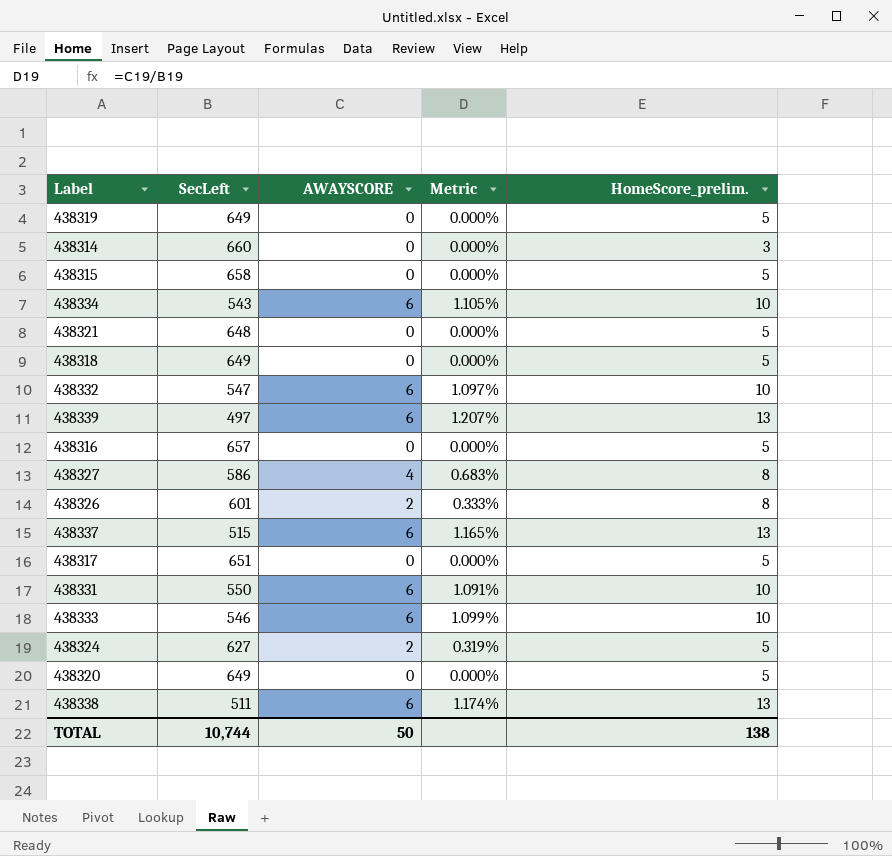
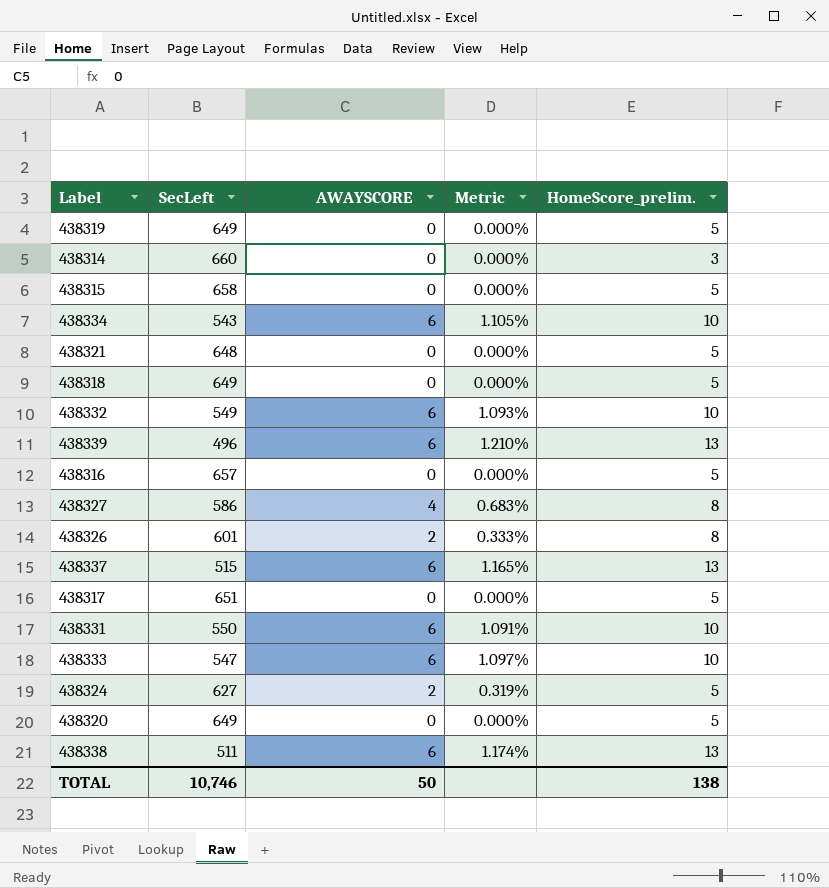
438332 | SecLeft: 547 -> 549
438332 | Metric: 1.097% -> 1.093%
438339 | SecLeft: 497 -> 496
438339 | Metric: 1.207% -> 1.210%
438333 | SecLeft: 546 -> 547
438333 | Metric: 1.099% -> 1.097%
TOTAL | SecLeft: 10,744 -> 10,746

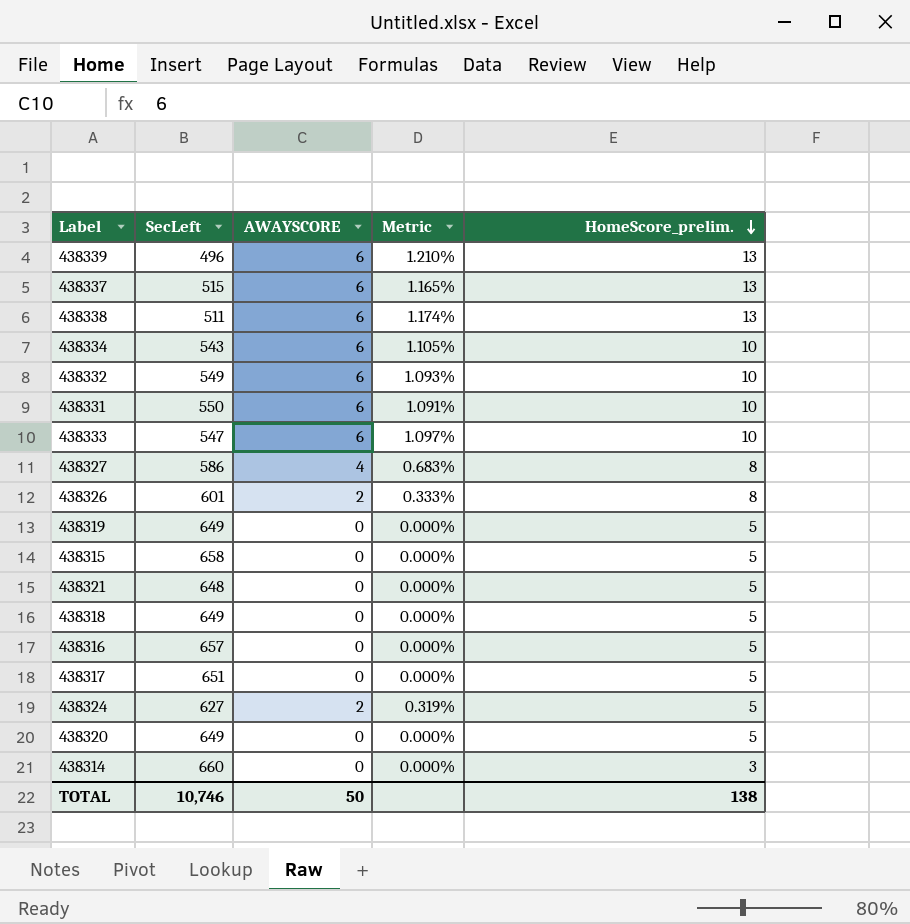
row order: none -> HomeScore_prelim. descending

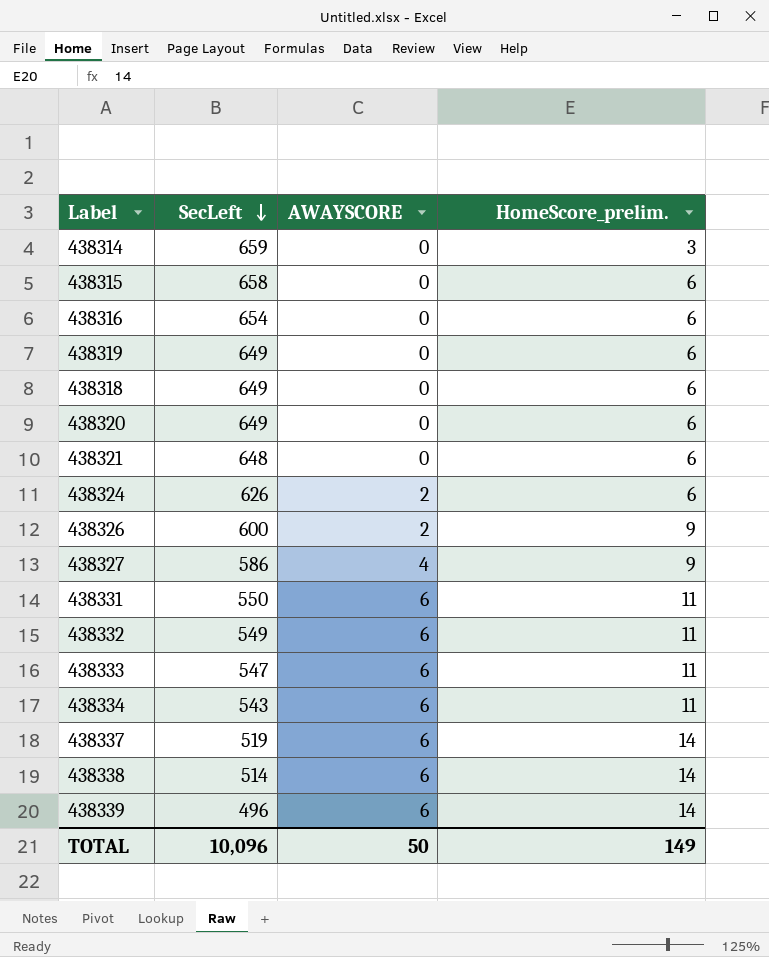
row order: HomeScore_prelim. descending -> SecLeft descending
column Metric | formula: [AWAYSCORE] / [SecLeft] -> none
row 438317: 651 | 0 | 0.000% | 5 -> none
438314 | SecLeft: 660 -> 659
438315 | HomeScore_prelim.: 5 -> 6
438316 | SecLeft: 657 -> 654
438316 | HomeScore_prelim.: 5 -> 6
438319 | HomeScore_prelim.: 5 -> 6
438318 | HomeScore_prelim.: 5 -> 6
438320 | HomeScore_prelim.: 5 -> 6
438321 | HomeScore_prelim.: 5 -> 6
438324 | SecLeft: 627 -> 626
438324 | HomeScore_prelim.: 5 -> 6
438326 | SecLeft: 601 -> 600
438326 | HomeScore_prelim.: 8 -> 9
438327 | HomeScore_prelim.: 8 -> 9
438331 | HomeScore_prelim.: 10 -> 11
438332 | HomeScore_prelim.: 10 -> 11
438333 | HomeScore_prelim.: 10 -> 11
438334 | HomeScore_prelim.: 10 -> 11
438337 | SecLeft: 515 -> 519
438337 | HomeScore_prelim.: 13 -> 14
438338 | SecLeft: 511 -> 514
438338 | HomeScore_prelim.: 13 -> 14
438339 | HomeScore_prelim.: 13 -> 14
TOTAL | SecLeft: 10,746 -> 10,096
TOTAL | HomeScore_prelim.: 138 -> 149

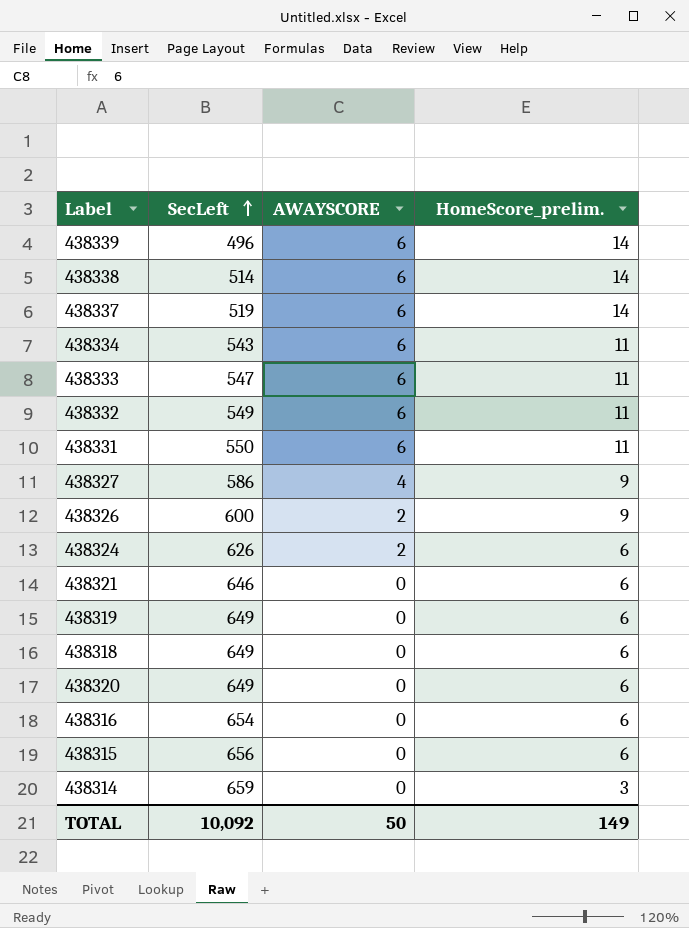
row order: SecLeft descending -> SecLeft ascending
438321 | SecLeft: 648 -> 646
438315 | SecLeft: 658 -> 656
TOTAL | SecLeft: 10,096 -> 10,092

